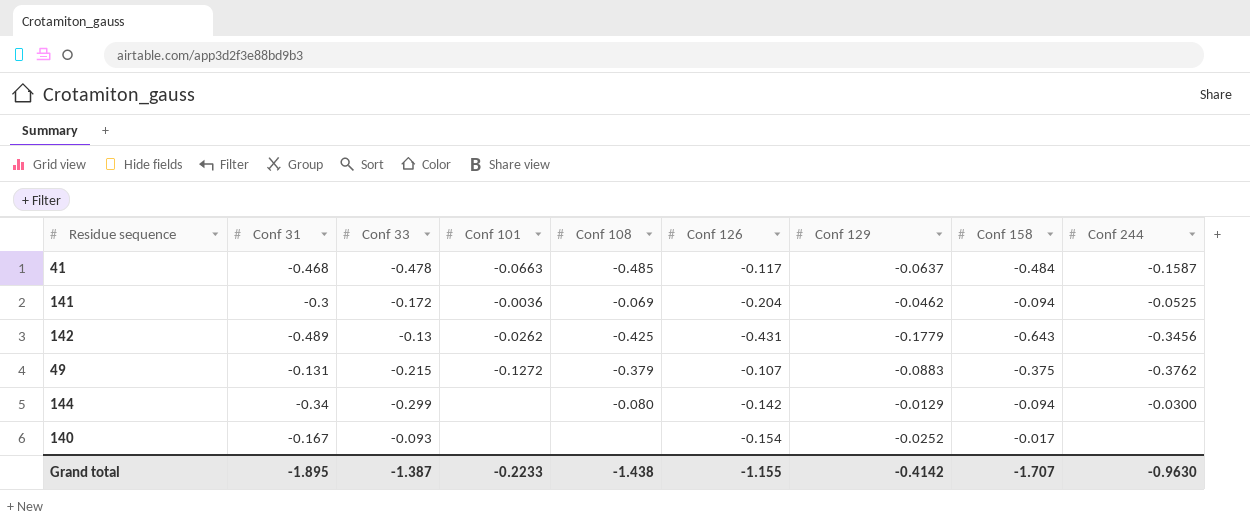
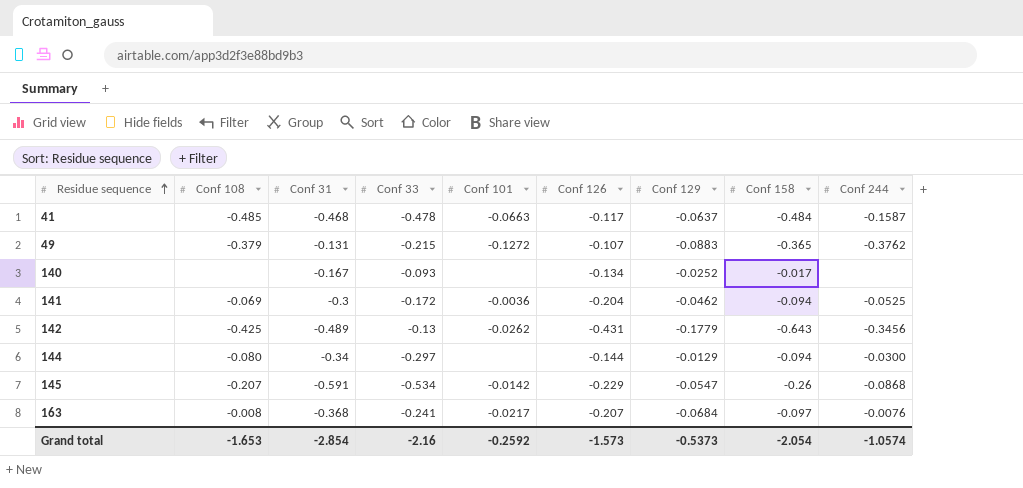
row order: none -> Residue sequence ascending
column Conf 108 | position: 5 -> 2
49 | Conf 158: -0.375 -> -0.365
140 | Conf 126: -0.154 -> -0.134
144 | Conf 33: -0.299 -> -0.297
144 | Conf 126: -0.142 -> -0.144
row 145: none -> -0.207 | -0.591 | -0.534 | -0.0142 | -0.229 | -0.0547 | -0.26 | -0.0868
row 163: none -> -0.008 | -0.368 | -0.241 | -0.0217 | -0.207 | -0.0684 | -0.097 | -0.0076
Grand total | Conf 108: -1.438 -> -1.653
Grand total | Conf 31: -1.895 -> -2.854
Grand total | Conf 33: -1.387 -> -2.16
Grand total | Conf 101: -0.2233 -> -0.2592
Grand total | Conf 126: -1.155 -> -1.573
Grand total | Conf 129: -0.4142 -> -0.5373
Grand total | Conf 158: -1.707 -> -2.054
Grand total | Conf 244: -0.9630 -> -1.0574

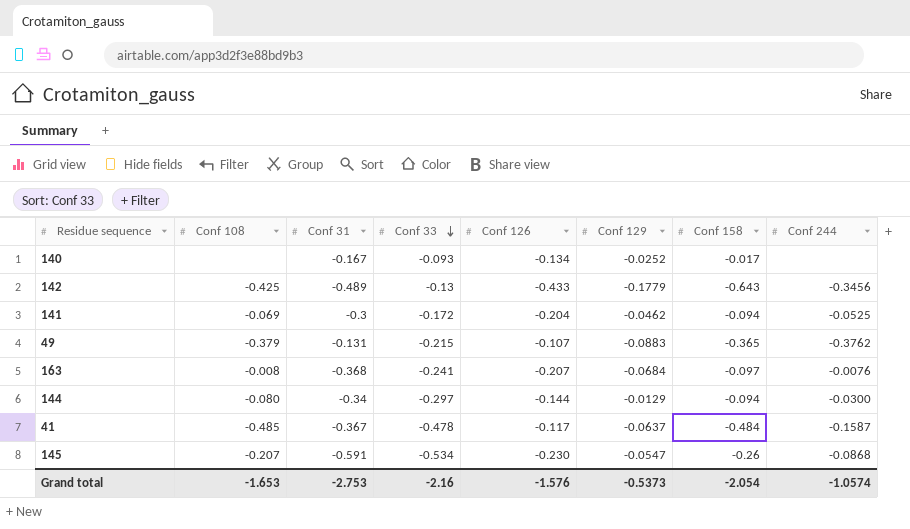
row order: Residue sequence ascending -> Conf 33 descending
column Conf 101 | position: 5 -> none
142 | Conf 126: -0.431 -> -0.433
41 | Conf 31: -0.468 -> -0.367
145 | Conf 126: -0.229 -> -0.230
Grand total | Conf 31: -2.854 -> -2.753
Grand total | Conf 126: -1.573 -> -1.576

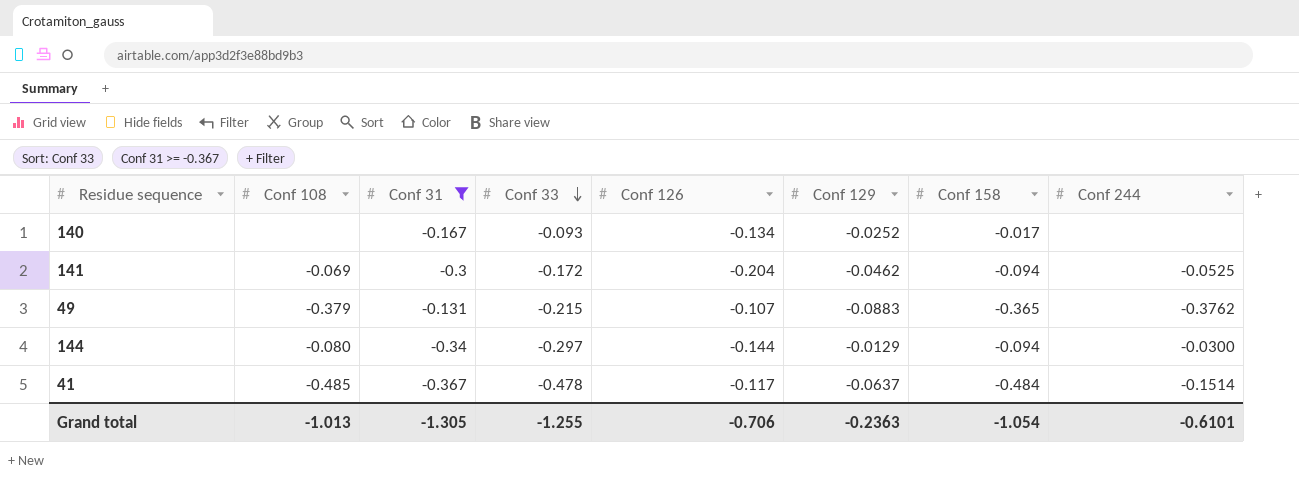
filter: none -> Conf 31 >= -0.367
41 | Conf 244: -0.1587 -> -0.1514
Grand total | Conf 108: -1.653 -> -1.013
Grand total | Conf 31: -2.753 -> -1.305
Grand total | Conf 33: -2.16 -> -1.255
Grand total | Conf 126: -1.576 -> -0.706
Grand total | Conf 129: -0.5373 -> -0.2363
Grand total | Conf 158: -2.054 -> -1.054
Grand total | Conf 244: -1.0574 -> -0.6101

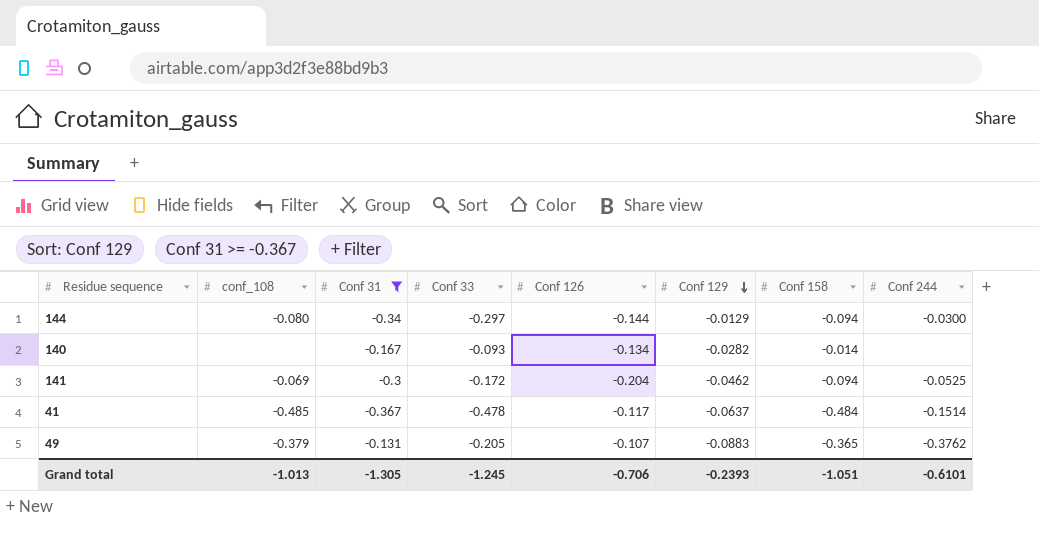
row order: Conf 33 descending -> Conf 129 descending
column name: Conf 108 -> conf_108
140 | Conf 129: -0.0252 -> -0.0282
140 | Conf 158: -0.017 -> -0.014
49 | Conf 33: -0.215 -> -0.205
Grand total | Conf 33: -1.255 -> -1.245
Grand total | Conf 129: -0.2363 -> -0.2393
Grand total | Conf 158: -1.054 -> -1.051

